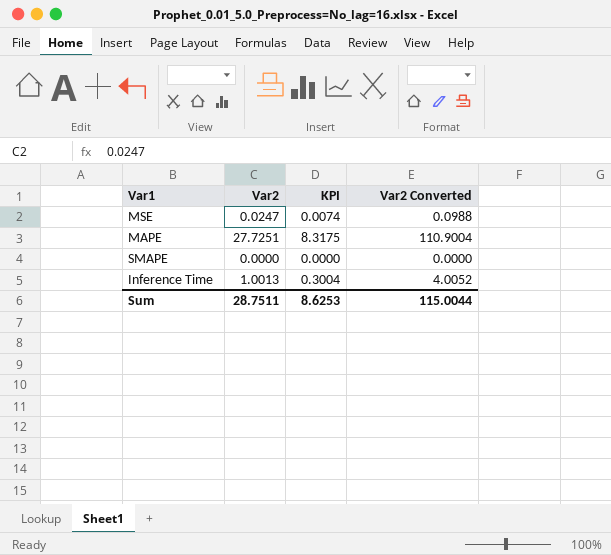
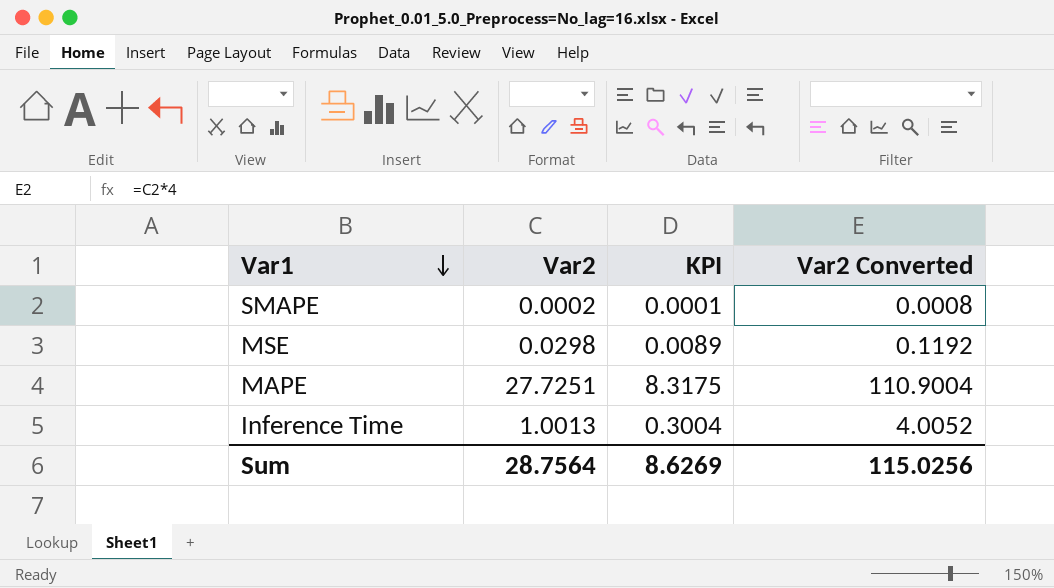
row order: none -> Var1 descending
SMAPE | Var2: 0.0000 -> 0.0002
SMAPE | KPI: 0.0000 -> 0.0001
SMAPE | Var2 Converted: 0.0000 -> 0.0008
MSE | Var2: 0.0247 -> 0.0298
MSE | KPI: 0.0074 -> 0.0089
MSE | Var2 Converted: 0.0988 -> 0.1192
Sum | Var2: 28.7511 -> 28.7564
Sum | KPI: 8.6253 -> 8.6269
Sum | Var2 Converted: 115.0044 -> 115.0256

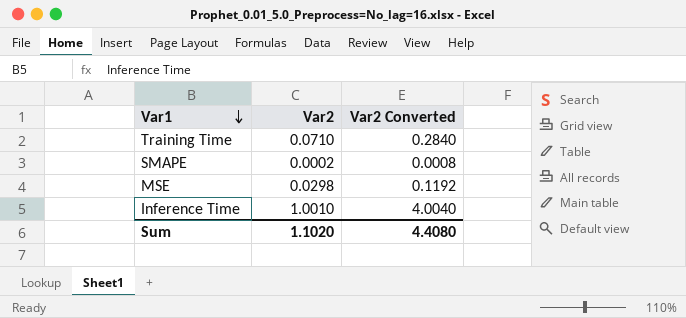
column KPI | formula: [Var2] * 0.3 -> none
row MAPE: 27.7251 | 8.3175 | 110.9004 -> none
row Training Time: none -> 0.0710 | 0.2840
Inference Time | Var2: 1.0013 -> 1.0010
Inference Time | Var2 Converted: 4.0052 -> 4.0040
Sum | Var2: 28.7564 -> 1.1020
Sum | Var2 Converted: 115.0256 -> 4.4080

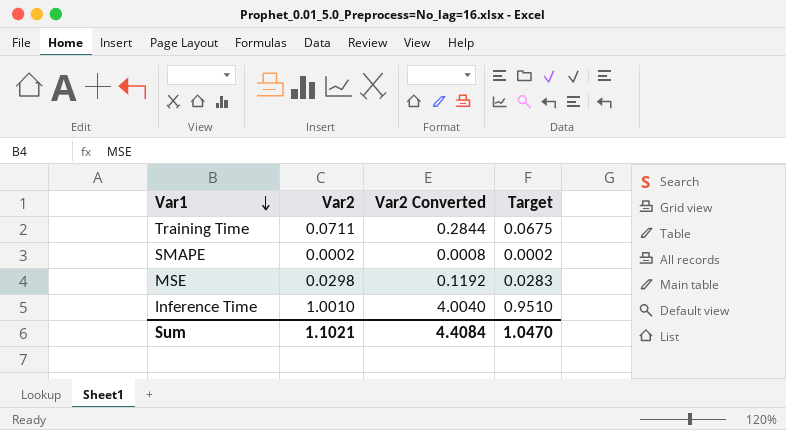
column Target | formula: none -> [Var2] * 0.95
Training Time | Var2: 0.0710 -> 0.0711
Training Time | Var2 Converted: 0.2840 -> 0.2844
Sum | Var2: 1.1020 -> 1.1021
Sum | Var2 Converted: 4.4080 -> 4.4084

